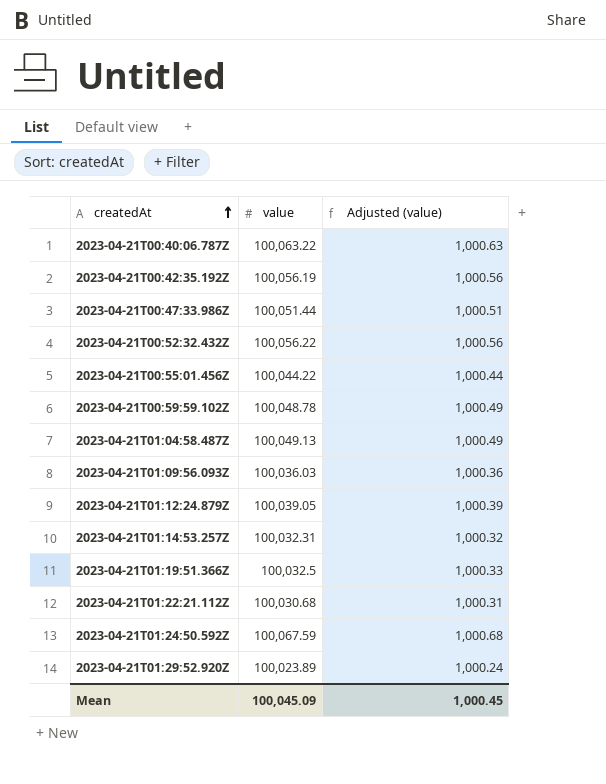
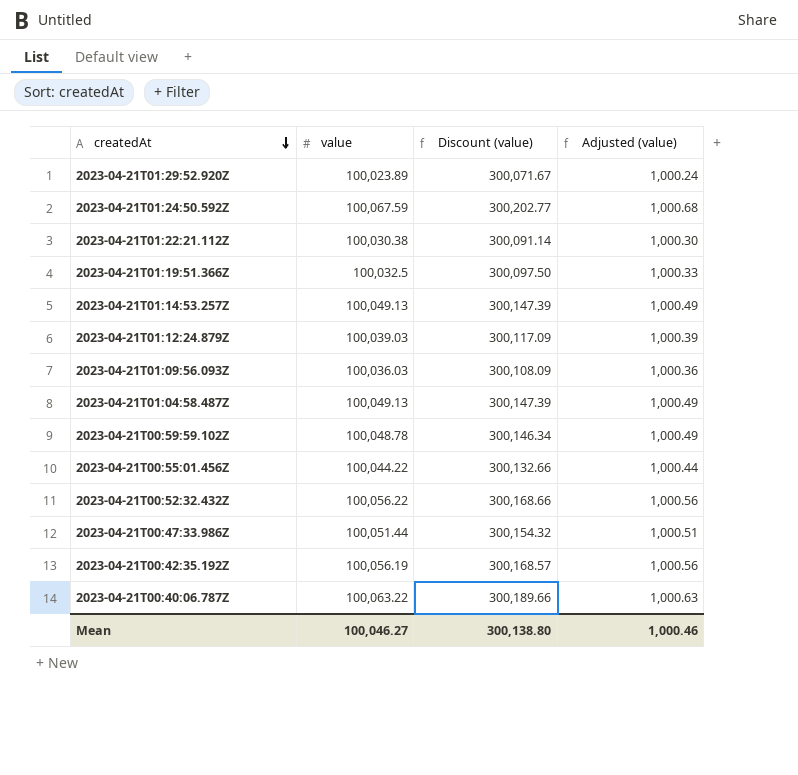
row order: createdAt ascending -> createdAt descending
column Discount (value) | formula: none -> [value] * 3
2023-04-21T01:22:21.112Z | value: 100,030.68 -> 100,030.38
2023-04-21T01:22:21.112Z | Adjusted (value): 1,000.31 -> 1,000.30
2023-04-21T01:14:53.257Z | value: 100,032.31 -> 100,049.13
2023-04-21T01:14:53.257Z | Adjusted (value): 1,000.32 -> 1,000.49
2023-04-21T01:12:24.879Z | value: 100,039.05 -> 100,039.03
Mean | value: 100,045.09 -> 100,046.27
Mean | Adjusted (value): 1,000.45 -> 1,000.46

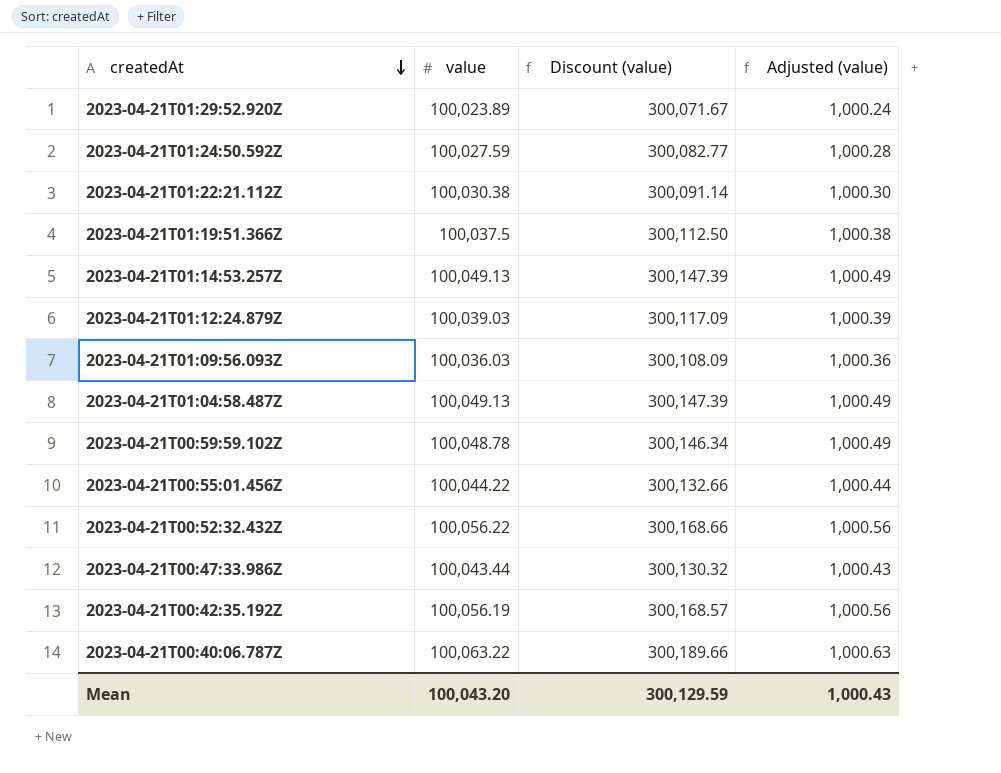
2023-04-21T01:24:50.592Z | value: 100,067.59 -> 100,027.59
2023-04-21T01:24:50.592Z | Discount (value): 300,202.77 -> 300,082.77
2023-04-21T01:24:50.592Z | Adjusted (value): 1,000.68 -> 1,000.28
2023-04-21T01:19:51.366Z | value: 100,032.5 -> 100,037.5
2023-04-21T01:19:51.366Z | Discount (value): 300,097.50 -> 300,112.50
2023-04-21T01:19:51.366Z | Adjusted (value): 1,000.33 -> 1,000.38
2023-04-21T00:47:33.986Z | value: 100,051.44 -> 100,043.44
2023-04-21T00:47:33.986Z | Discount (value): 300,154.32 -> 300,130.32
2023-04-21T00:47:33.986Z | Adjusted (value): 1,000.51 -> 1,000.43
Mean | value: 100,046.27 -> 100,043.20
Mean | Discount (value): 300,138.80 -> 300,129.59
Mean | Adjusted (value): 1,000.46 -> 1,000.43

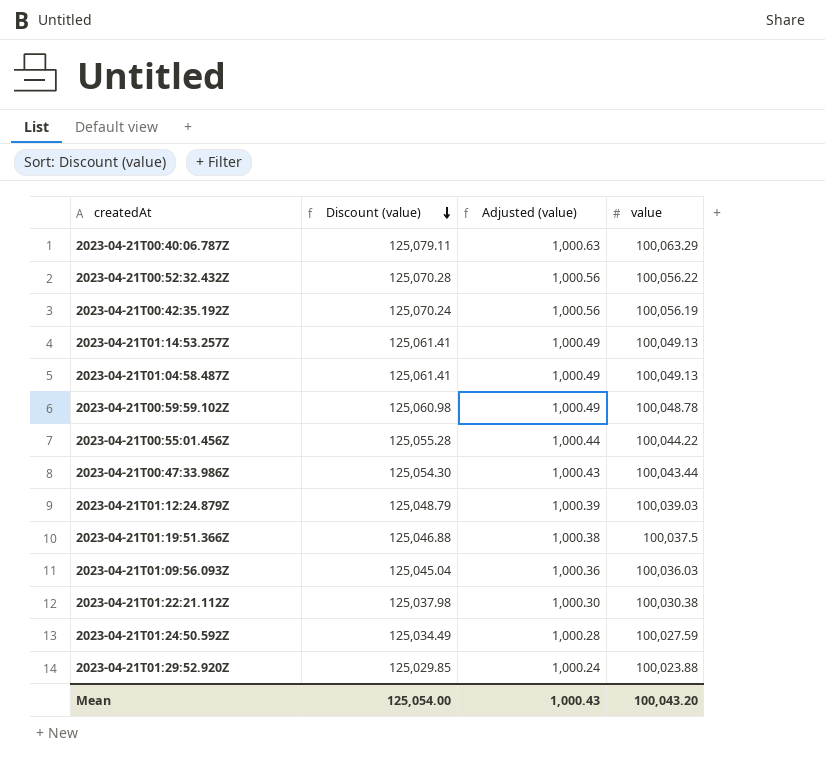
row order: createdAt descending -> Discount (value) descending
column Discount (value) | formula: [value] * 3 -> [value] * 1.25
column value | position: 2 -> 4
2023-04-21T00:40:06.787Z | value: 100,063.22 -> 100,063.29
2023-04-21T01:29:52.920Z | value: 100,023.89 -> 100,023.88
Mean | Discount (value): 300,129.59 -> 125,054.00

